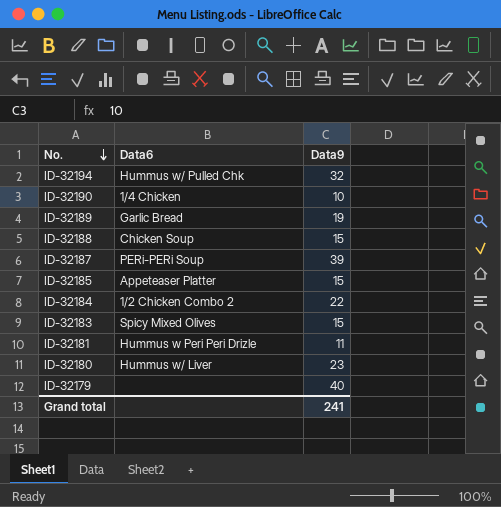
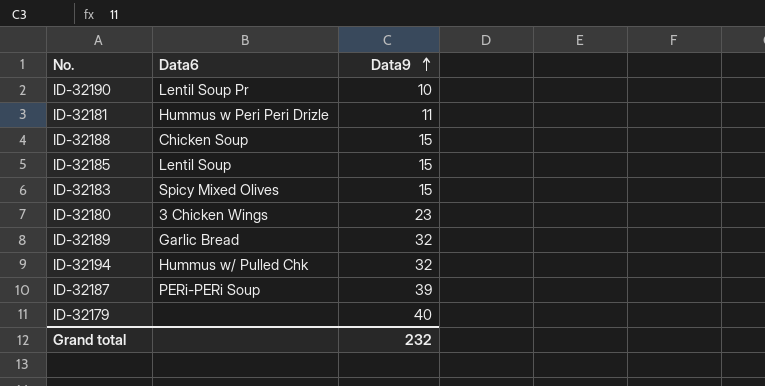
row order: No. descending -> Data9 ascending
row ID-32184: 1/2 Chicken Combo 2 | 22 -> none
ID-32190 | Data6: 1/4 Chicken -> Lentil Soup Pr
ID-32185 | Data6: Appeteaser Platter -> Lentil Soup
ID-32180 | Data6: Hummus w/ Liver -> 3 Chicken Wings
ID-32189 | Data9: 19 -> 32
Grand total | Data9: 241 -> 232

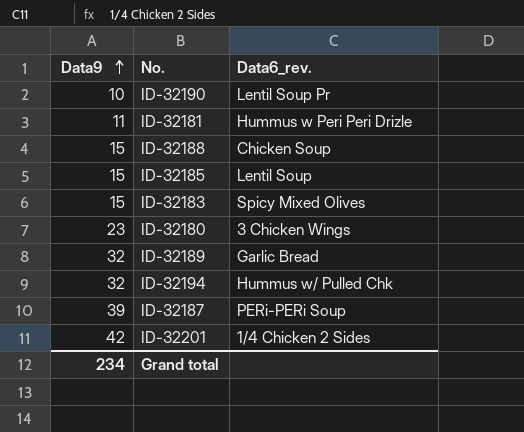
column Data9 | position: 3 -> 1
column name: Data6 -> Data6_rev.
row ID-32179: none | 40 -> none
row ID-32201: none -> 42 | 1/4 Chicken 2 Sides
Grand total | Data9: 232 -> 234

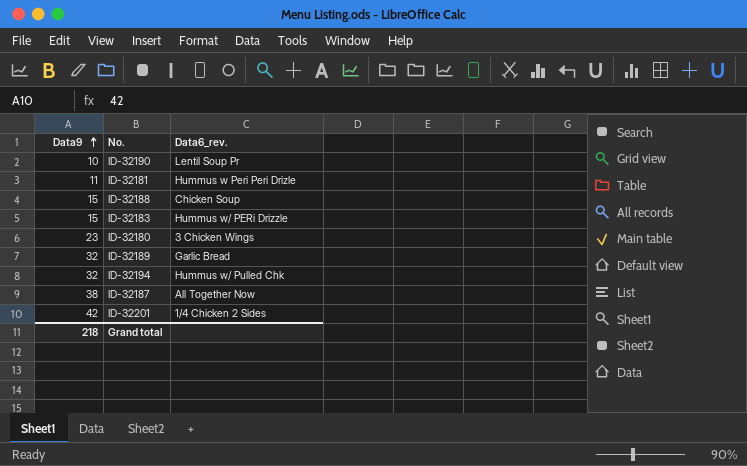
row ID-32185: 15 | Lentil Soup -> none
ID-32183 | Data6_rev.: Spicy Mixed Olives -> Hummus w/ PERi Drizzle
ID-32187 | Data9: 39 -> 38
ID-32187 | Data6_rev.: PERi-PERi Soup -> All Together Now
Grand total | Data9: 234 -> 218

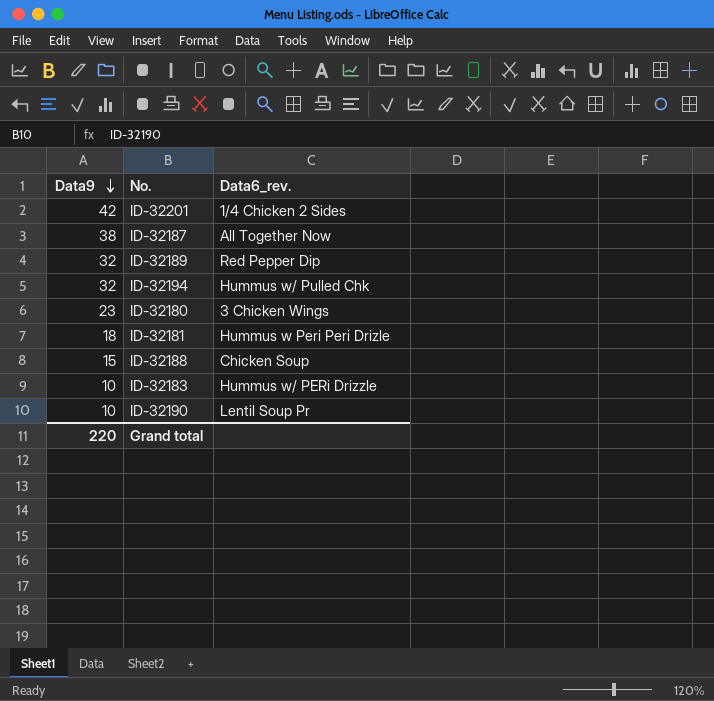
row order: Data9 ascending -> Data9 descending
ID-32189 | Data6_rev.: Garlic Bread -> Red Pepper Dip
ID-32181 | Data9: 11 -> 18
ID-32183 | Data9: 15 -> 10
Grand total | Data9: 218 -> 220

